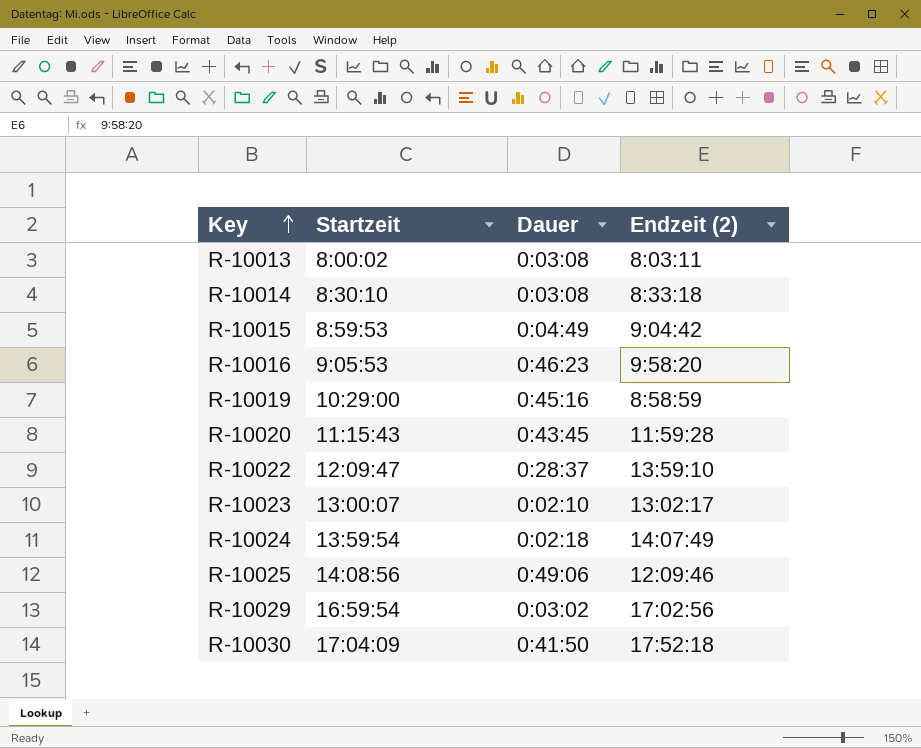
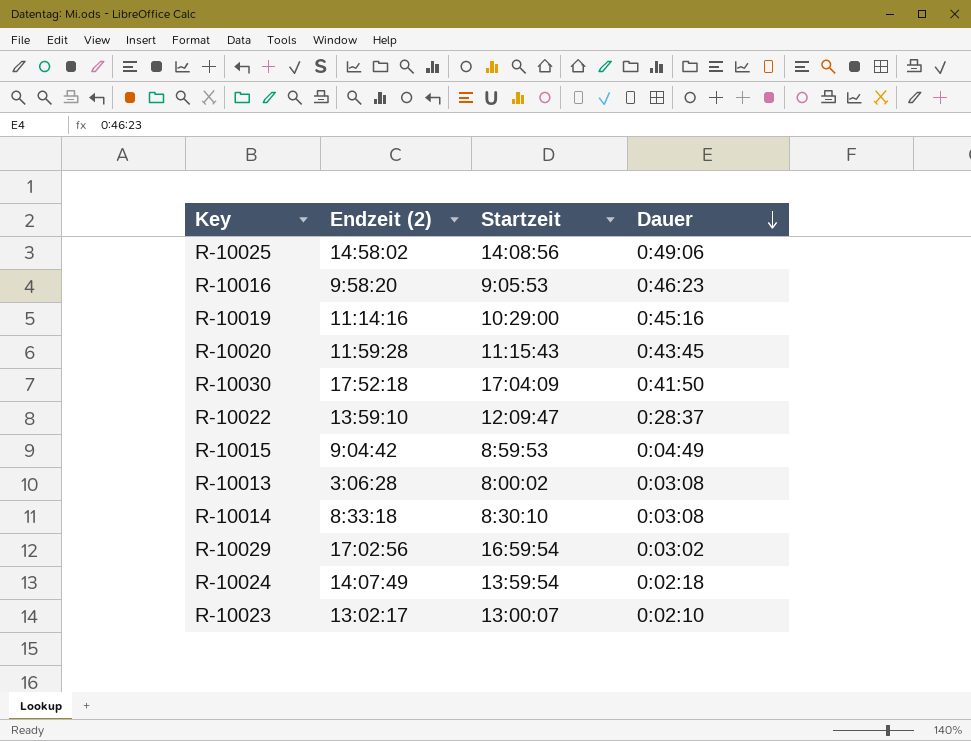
row order: Key ascending -> Dauer descending
column Endzeit (2) | position: 4 -> 2
R-10025 | Endzeit (2): 12:09:46 -> 14:58:02
R-10019 | Endzeit (2): 8:58:59 -> 11:14:16
R-10013 | Endzeit (2): 8:03:11 -> 3:06:28

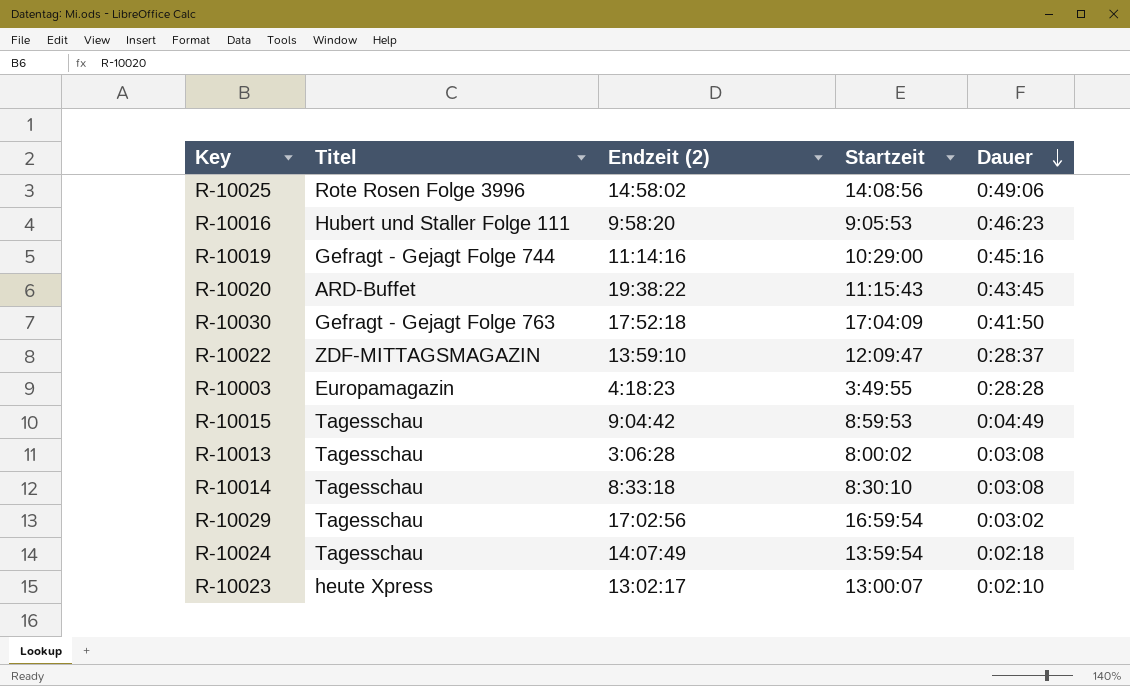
column Titel | position: none -> 2
R-10020 | Endzeit (2): 11:59:28 -> 19:38:22
row R-10003: none -> Europamagazin | 4:18:23 | 3:49:55 | 0:28:28

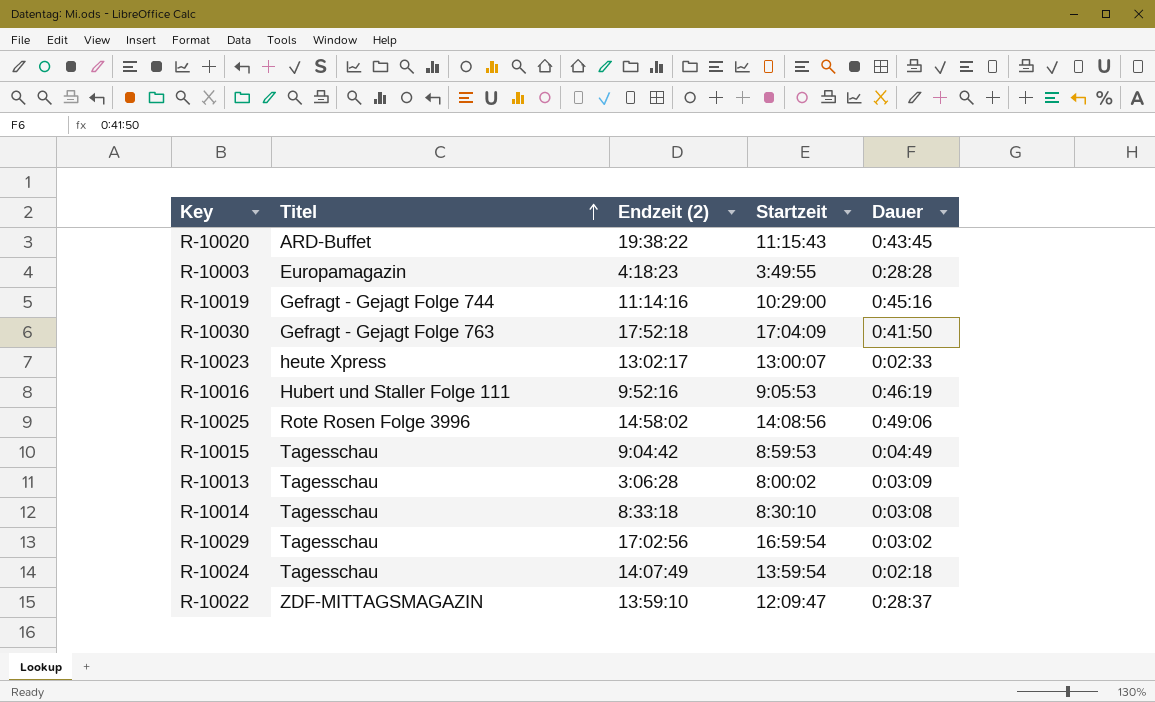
row order: Dauer descending -> Titel ascending
R-10023 | Dauer: 0:02:10 -> 0:02:33
R-10016 | Endzeit (2): 9:58:20 -> 9:52:16
R-10016 | Dauer: 0:46:23 -> 0:46:19
R-10013 | Dauer: 0:03:08 -> 0:03:09

